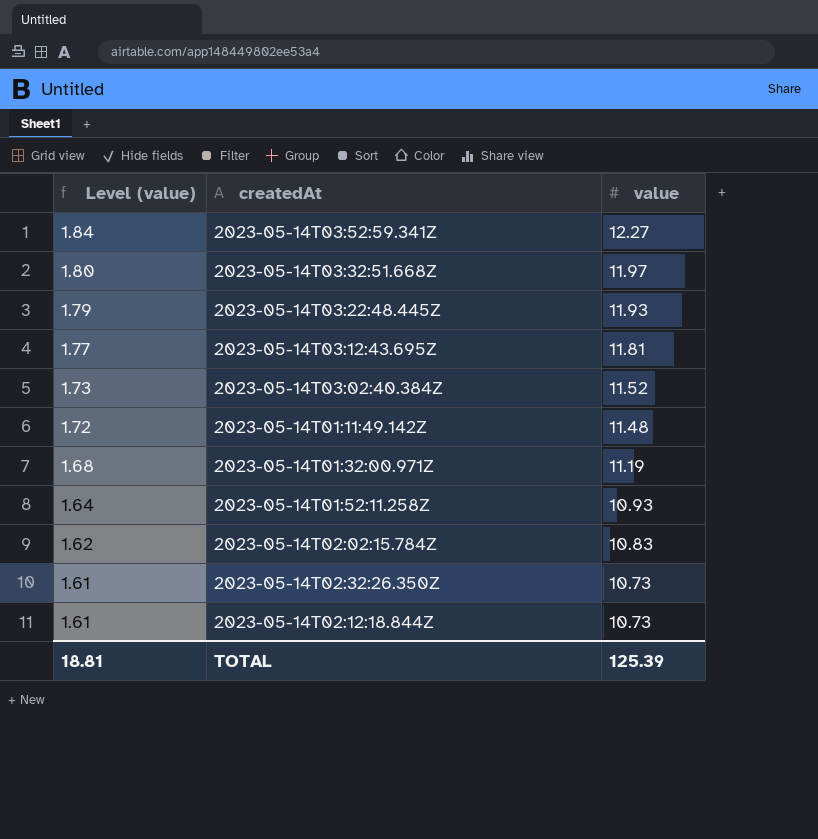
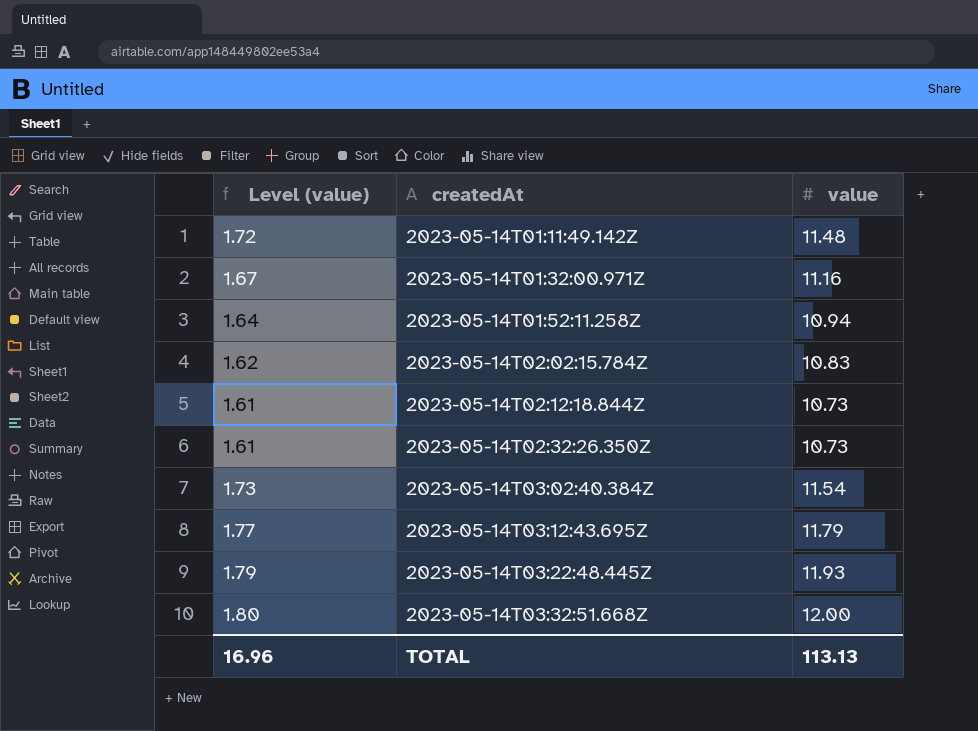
row order: Level (value) descending -> createdAt ascending
row 2023-05-14T03:52:59.341Z: 1.84 | 12.27 -> none
2023-05-14T01:32:00.971Z | Level (value): 1.68 -> 1.67
2023-05-14T01:32:00.971Z | value: 11.19 -> 11.16
2023-05-14T01:52:11.258Z | value: 10.93 -> 10.94
2023-05-14T03:02:40.384Z | value: 11.52 -> 11.54
2023-05-14T03:12:43.695Z | value: 11.81 -> 11.79
2023-05-14T03:32:51.668Z | value: 11.97 -> 12.00
TOTAL | Level (value): 18.81 -> 16.96
TOTAL | value: 125.39 -> 113.13

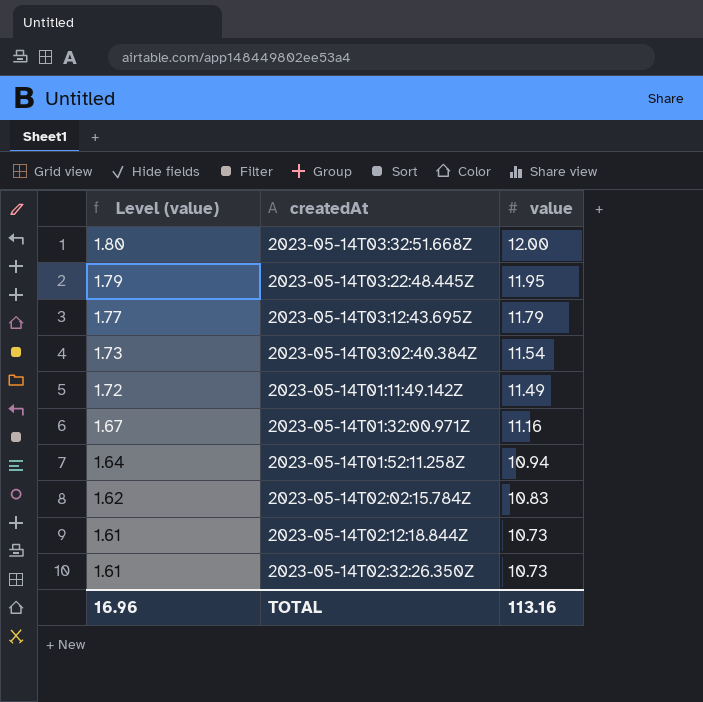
row order: createdAt ascending -> Level (value) descending
2023-05-14T03:22:48.445Z | value: 11.93 -> 11.95
2023-05-14T01:11:49.142Z | value: 11.48 -> 11.49
TOTAL | value: 113.13 -> 113.16

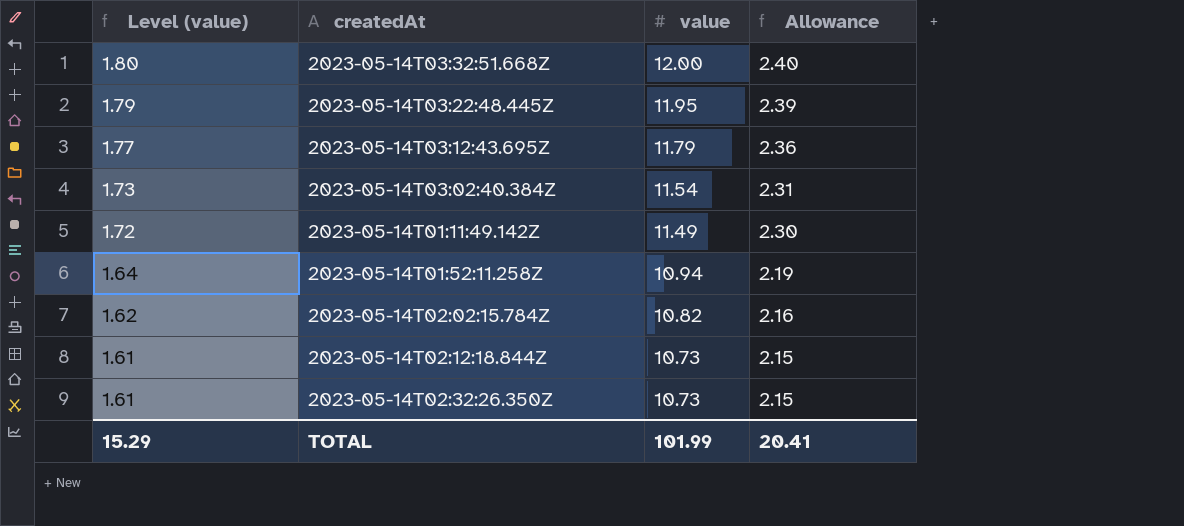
column Allowance | formula: none -> [value] * 0.2
row 2023-05-14T01:32:00.971Z: 1.67 | 11.16 -> none
2023-05-14T02:02:15.784Z | value: 10.83 -> 10.82
TOTAL | Level (value): 16.96 -> 15.29
TOTAL | value: 113.16 -> 101.99

